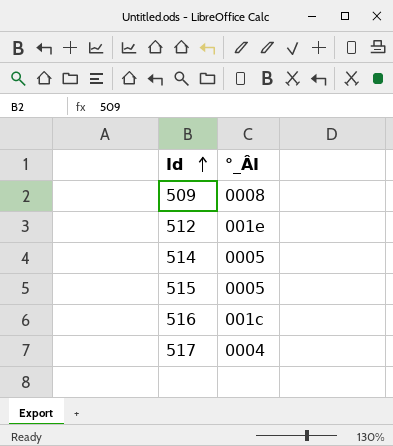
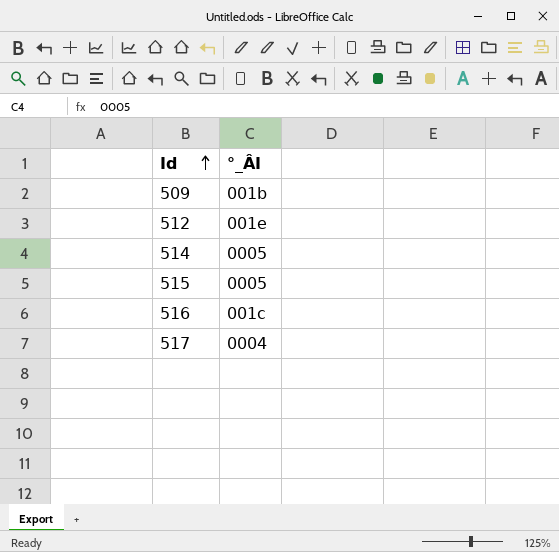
509 | °_ÂI: 0008 -> 001b

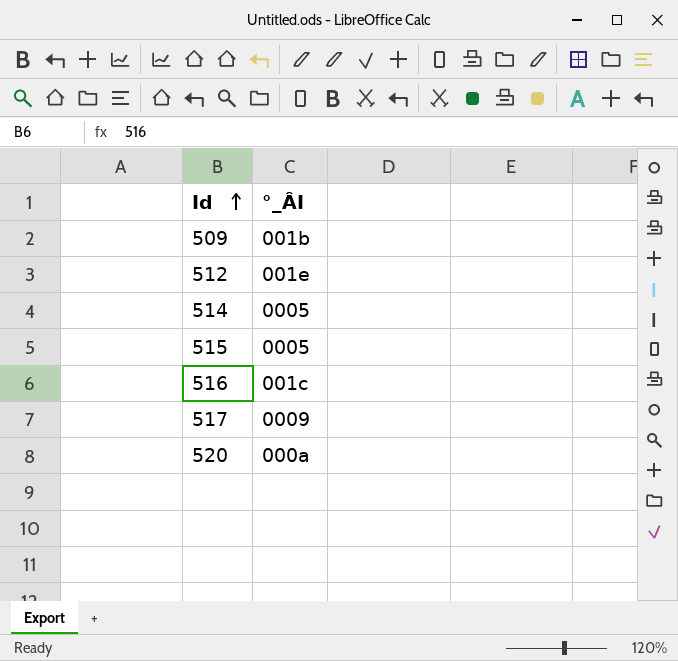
517 | °_ÂI: 0004 -> 0009
row 520: none -> 000a

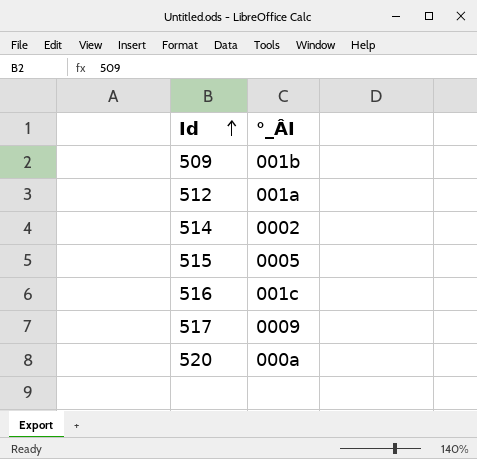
512 | °_ÂI: 001e -> 001a
514 | °_ÂI: 0005 -> 0002

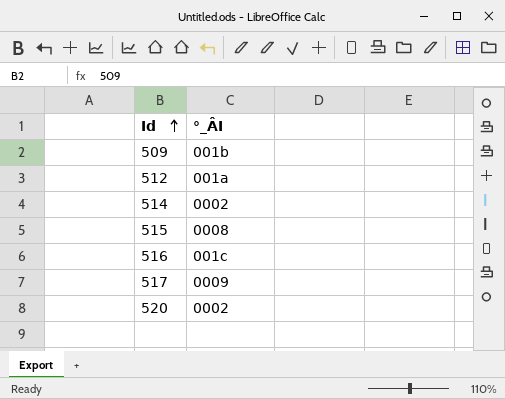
515 | °_ÂI: 0005 -> 0008
520 | °_ÂI: 000a -> 0002

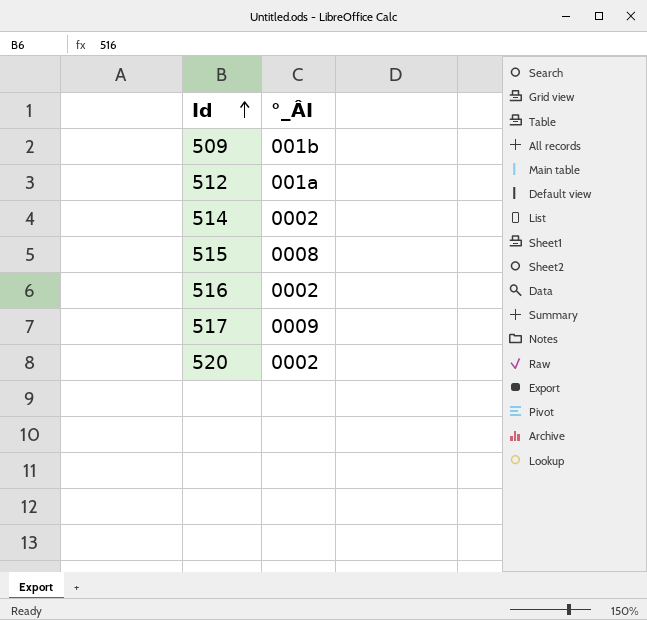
516 | °_ÂI: 001c -> 0002

